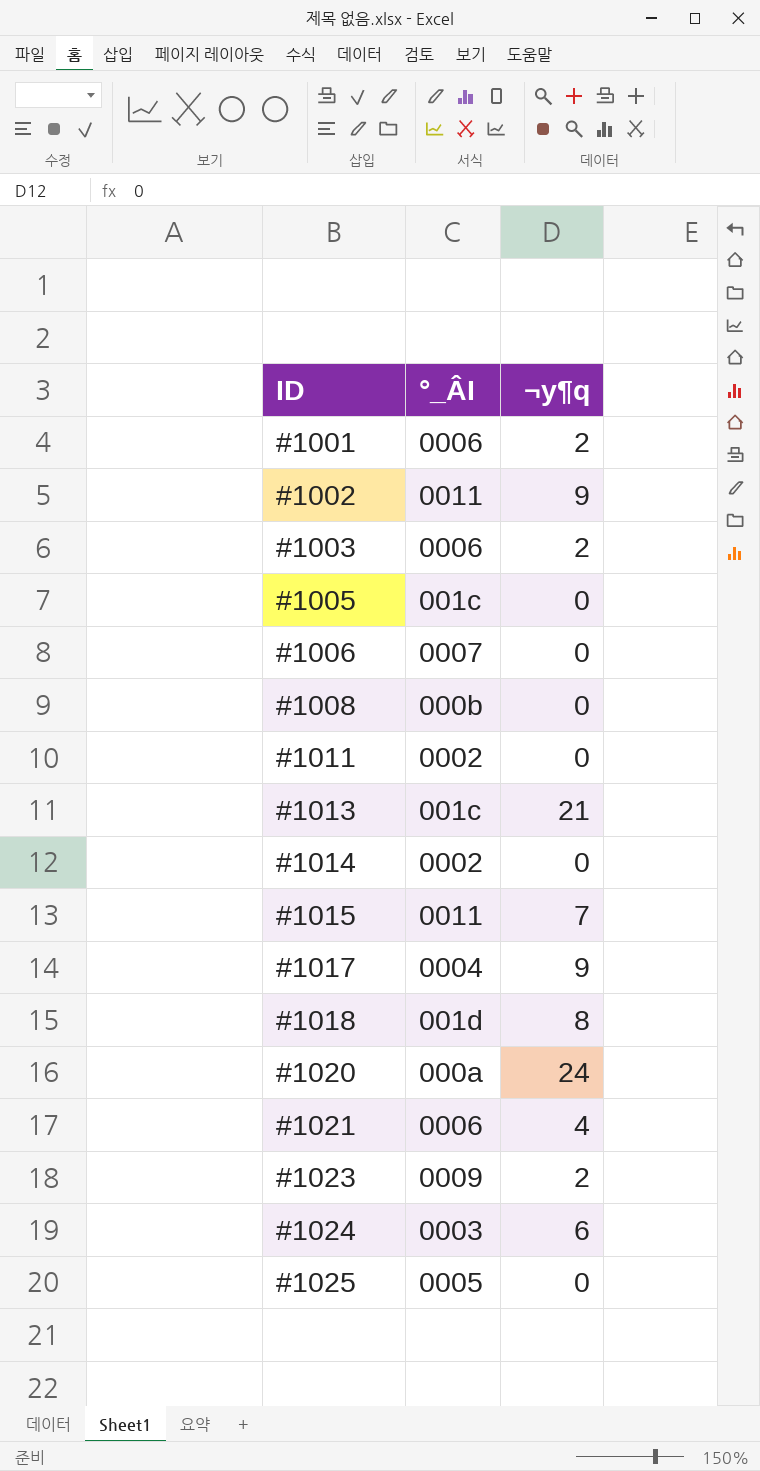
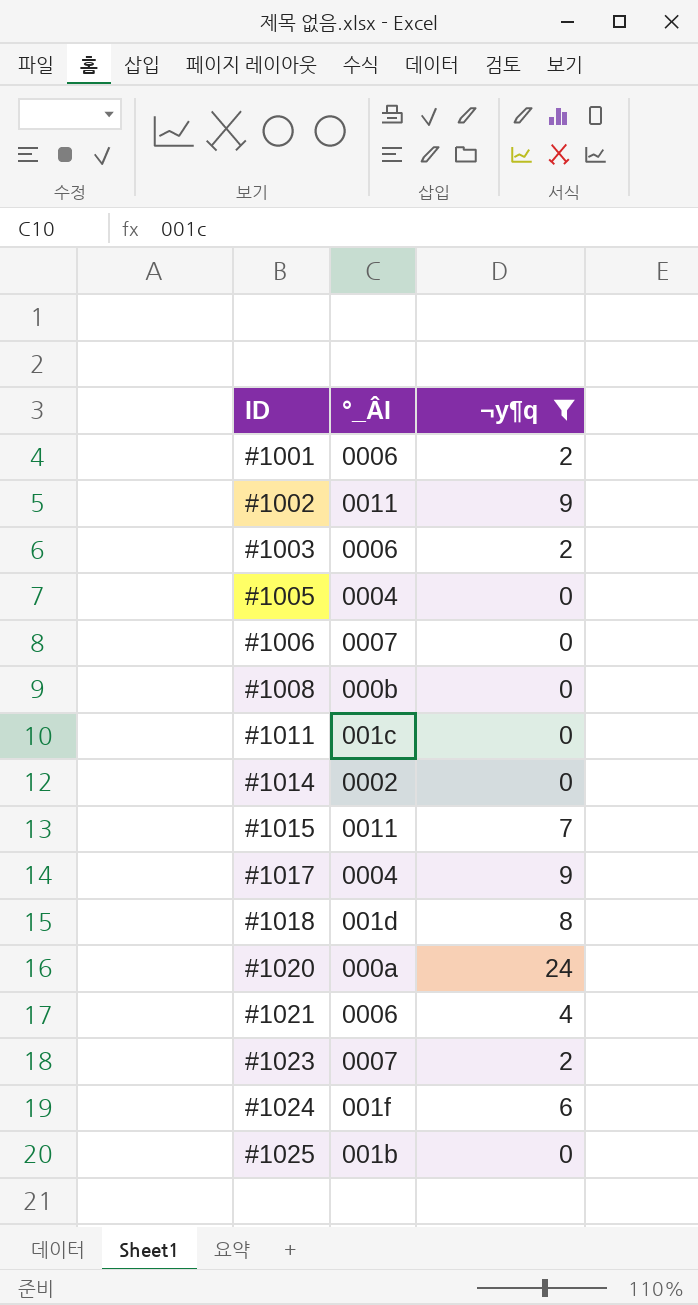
filter: none -> ¬y¶q != 21
#1005 | °_ÂI: 001c -> 0004
#1011 | °_ÂI: 0002 -> 001c
#1023 | °_ÂI: 0009 -> 0007
#1024 | °_ÂI: 0003 -> 001f
#1025 | °_ÂI: 0005 -> 001b

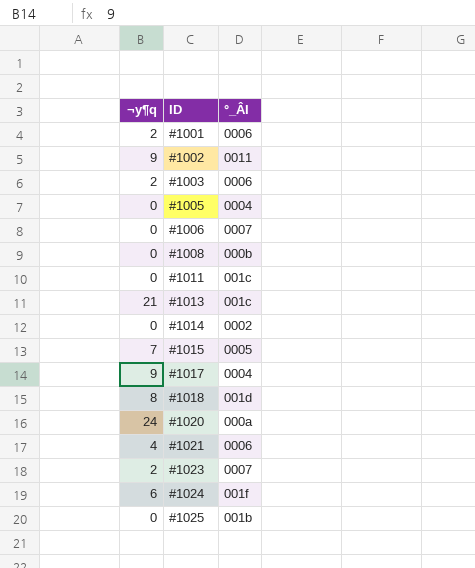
filter: ¬y¶q != 21 -> none
column ¬y¶q | position: 3 -> 1
#1015 | °_ÂI: 0011 -> 0005

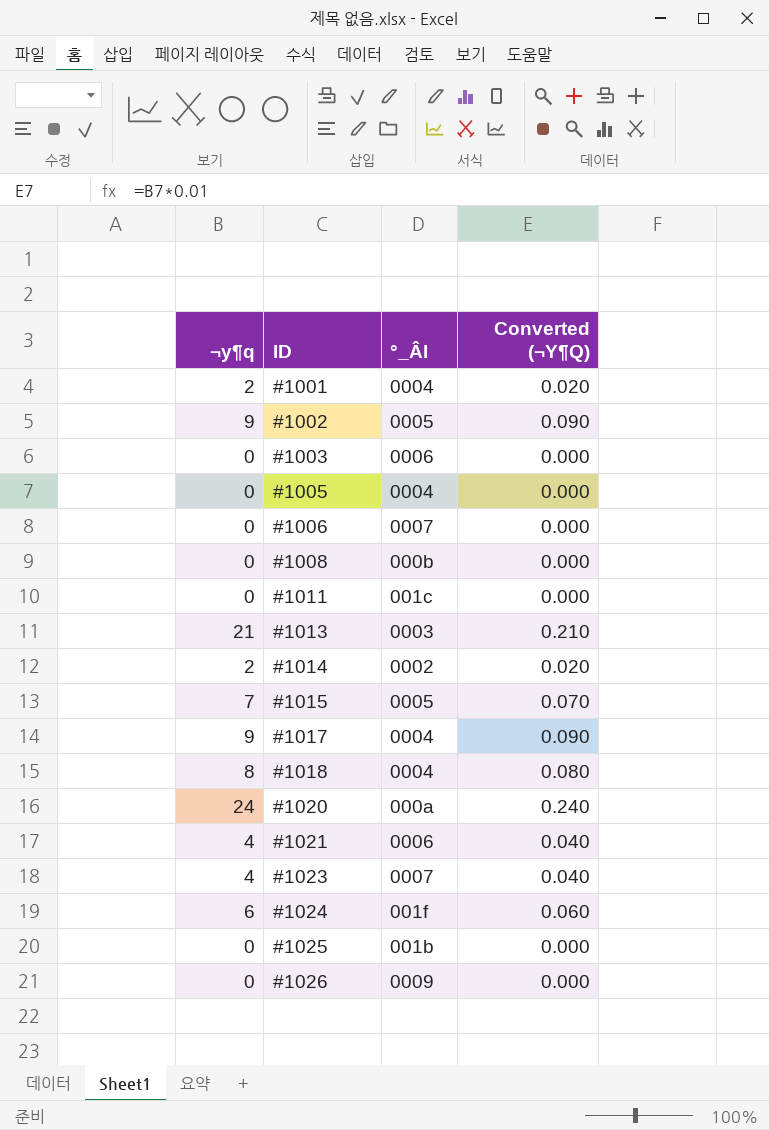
column Converted (¬Y¶Q) | formula: none -> [¬y¶q] * 0.01
#1001 | °_ÂI: 0006 -> 0004
#1002 | °_ÂI: 0011 -> 0005
#1003 | ¬y¶q: 2 -> 0
#1013 | °_ÂI: 001c -> 0003
#1014 | ¬y¶q: 0 -> 2
#1018 | °_ÂI: 001d -> 0004
#1023 | ¬y¶q: 2 -> 4
row #1026: none -> 0 | 0009 | 0.000

